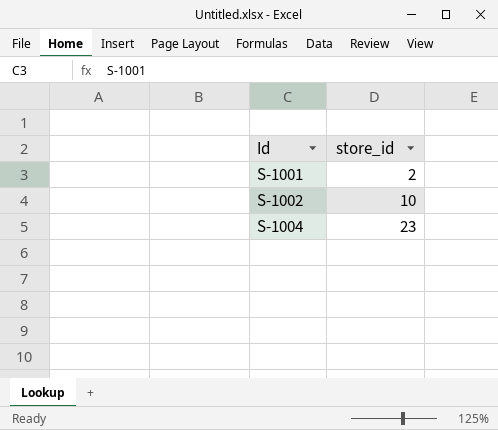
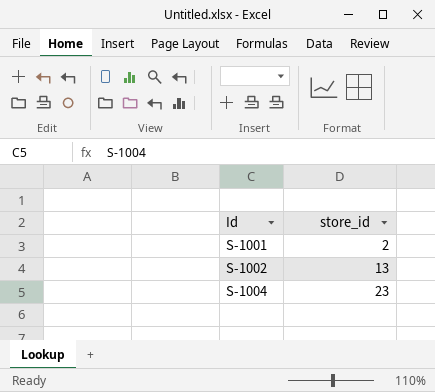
S-1002 | store_id: 10 -> 13

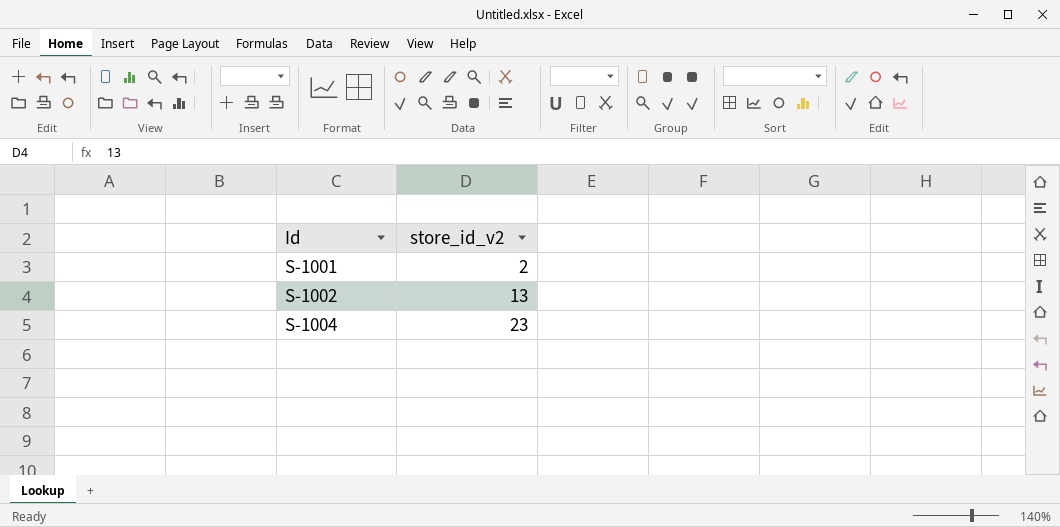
column name: store_id -> store_id_v2

